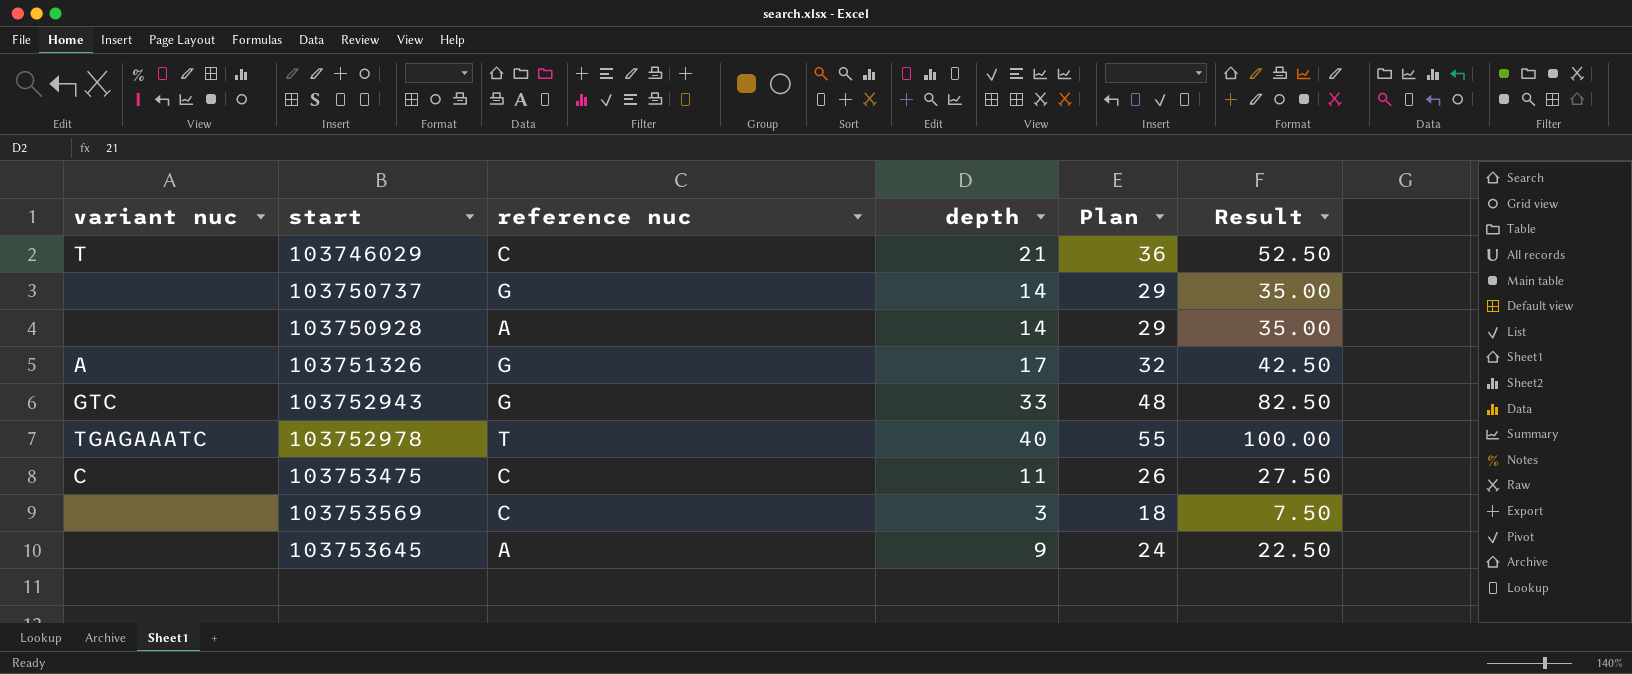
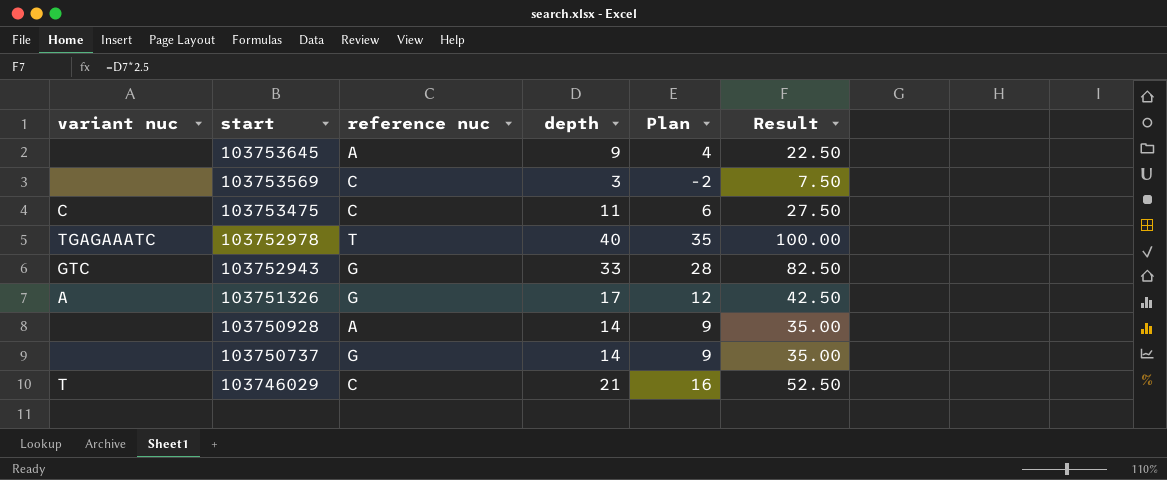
row order: start ascending -> start descending
column Plan | formula: [depth] + 15 -> [depth] - 5

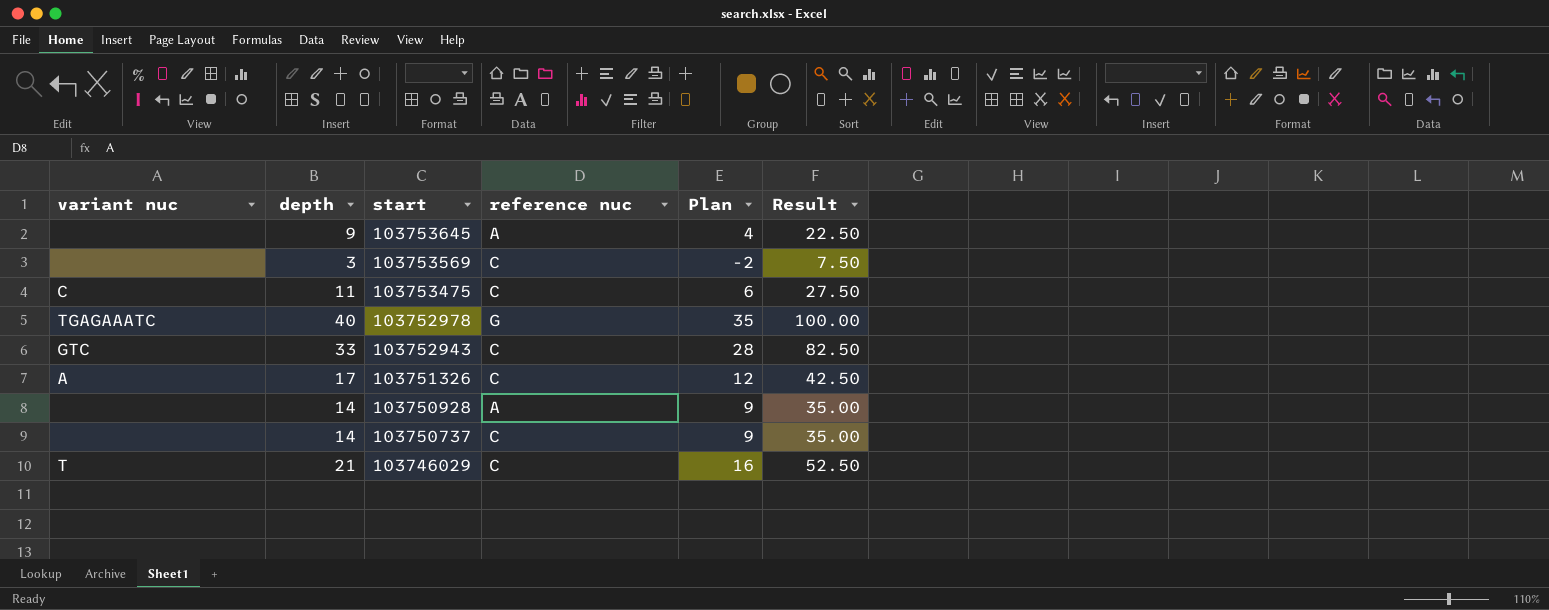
column depth | position: 4 -> 2
103752978 | reference nuc: T -> G
103752943 | reference nuc: G -> C
103751326 | reference nuc: G -> C
103750737 | reference nuc: G -> C

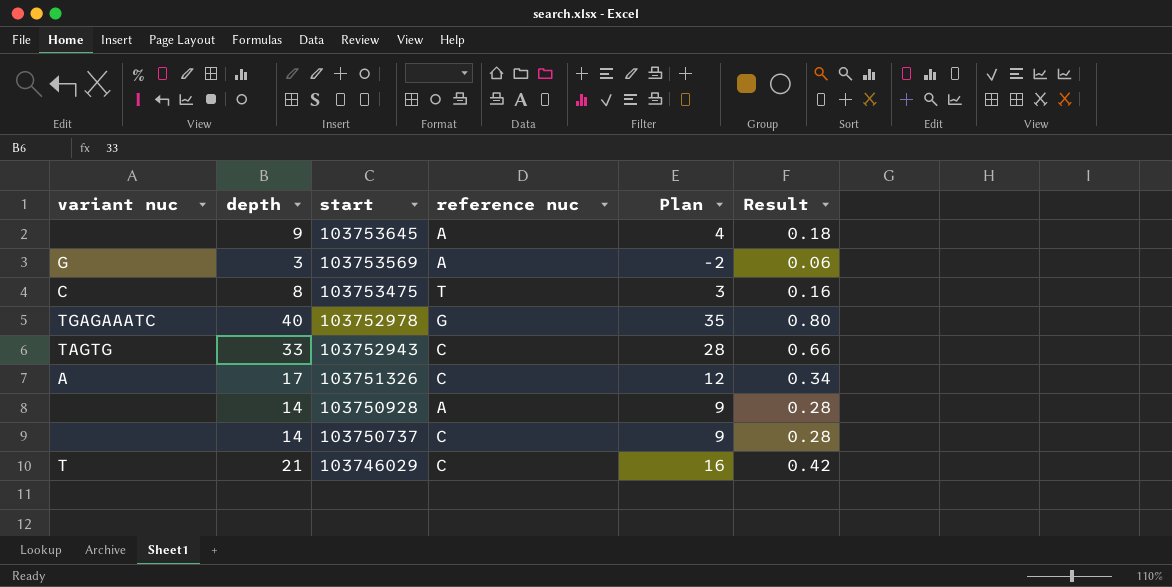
column Result | formula: [depth] * 2.5 -> [depth] * 0.02
103753569 | variant nuc: none -> G
103753569 | reference nuc: C -> A
103753475 | depth: 11 -> 8
103753475 | reference nuc: C -> T
103753475 | Plan: 6 -> 3
103752943 | variant nuc: GTC -> TAGTG

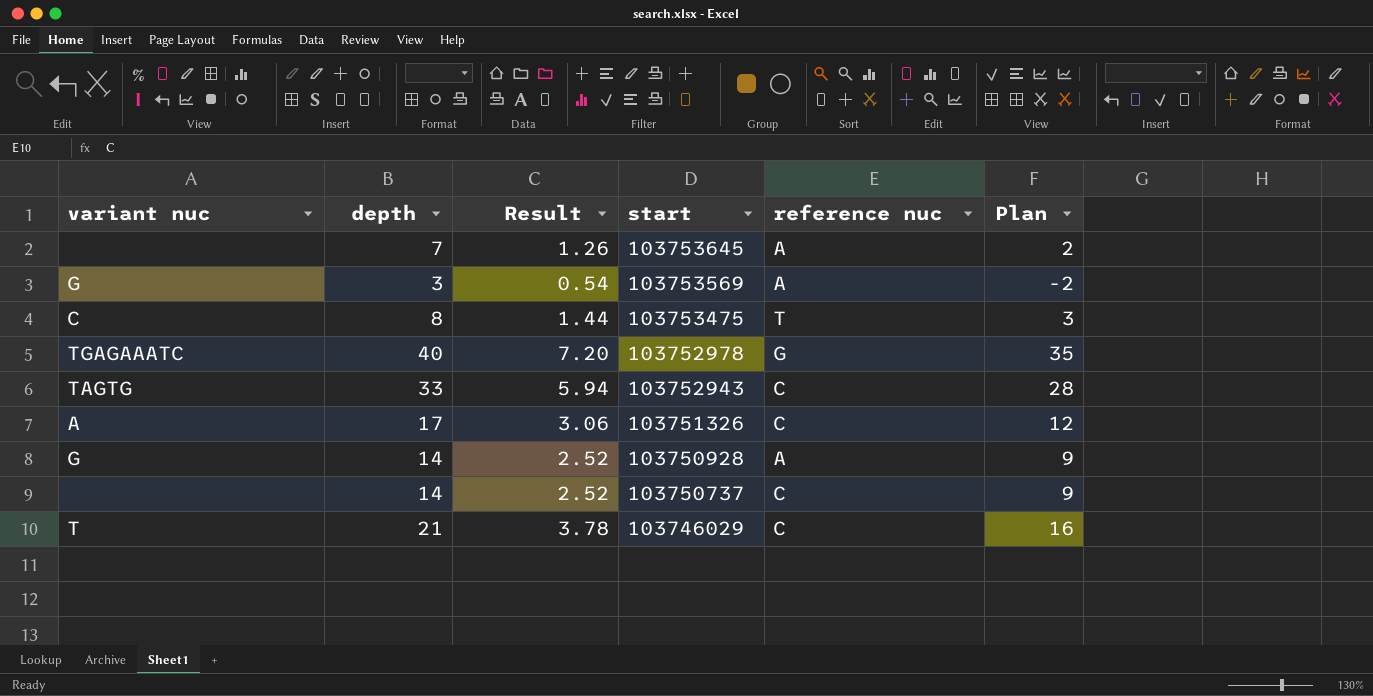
column Result | formula: [depth] * 0.02 -> [depth] * 0.18
column Result | position: 6 -> 3
103753645 | depth: 9 -> 7
103753645 | Plan: 4 -> 2
103750928 | variant nuc: none -> G

